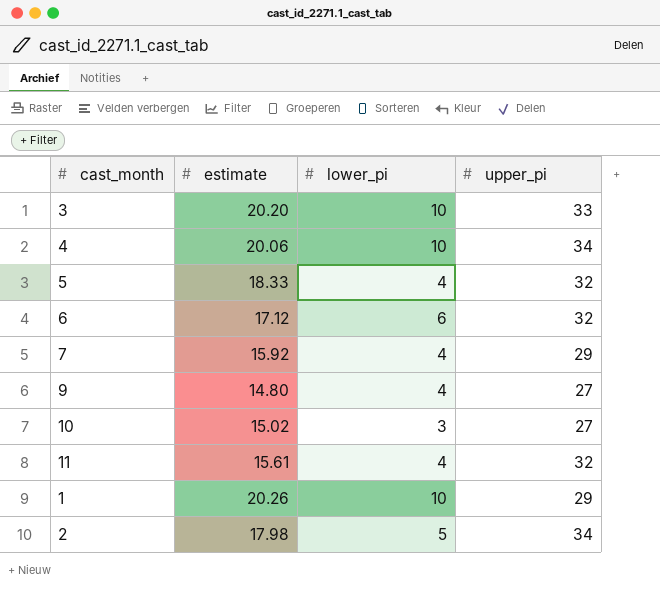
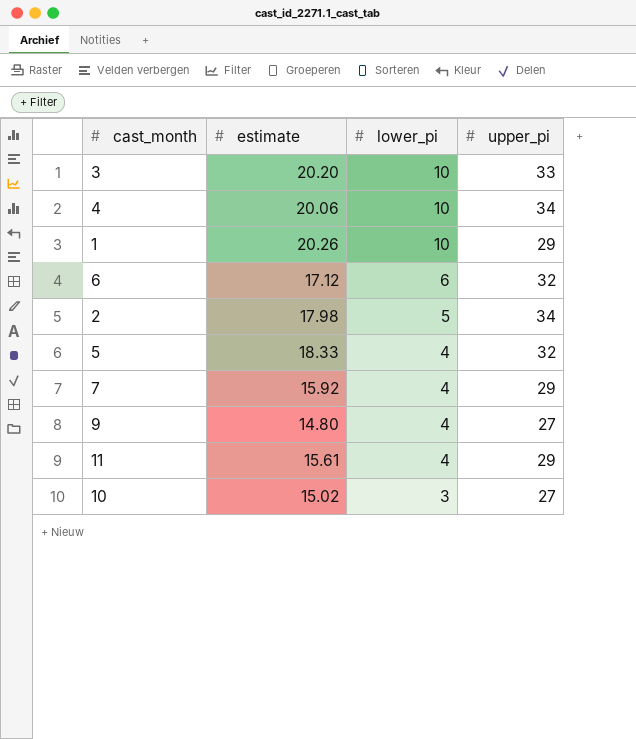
row order: none -> lower_pi descending
11 | upper_pi: 32 -> 29

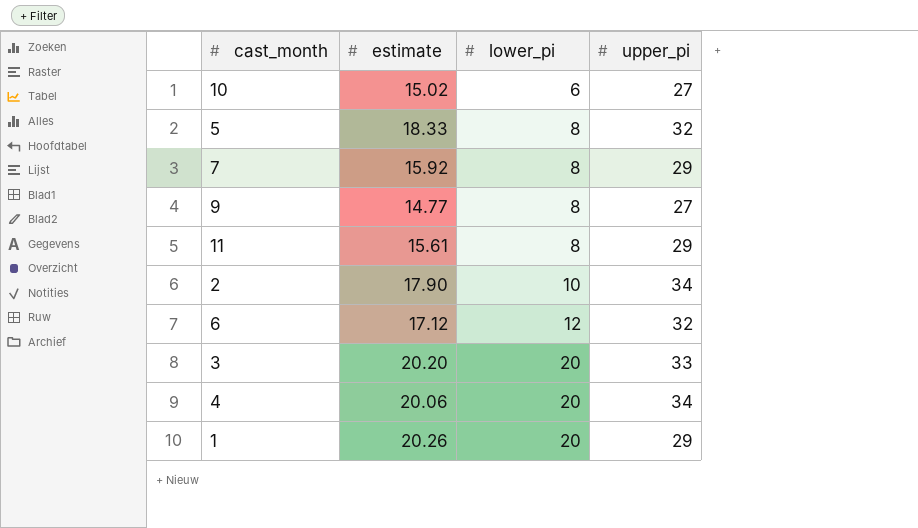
row order: lower_pi descending -> lower_pi ascending
10 | lower_pi: 3 -> 6
5 | lower_pi: 4 -> 8
7 | lower_pi: 4 -> 8
9 | estimate: 14.80 -> 14.77
9 | lower_pi: 4 -> 8
11 | lower_pi: 4 -> 8
2 | estimate: 17.98 -> 17.90
2 | lower_pi: 5 -> 10
6 | lower_pi: 6 -> 12
3 | lower_pi: 10 -> 20
4 | lower_pi: 10 -> 20
1 | lower_pi: 10 -> 20

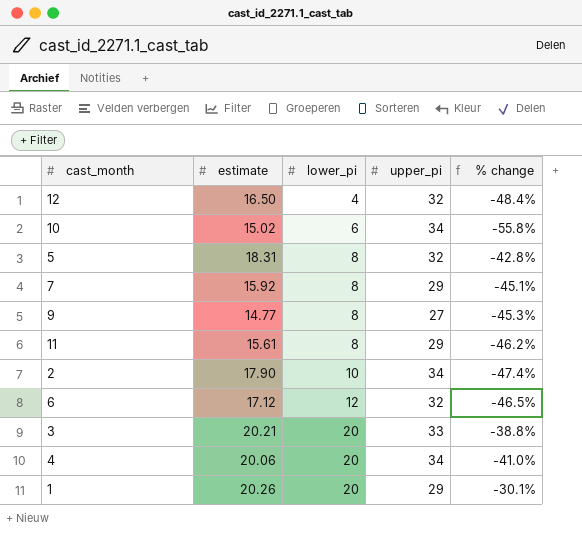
column % change | formula: none -> ([estimate] - [upper_pi]) / [upper_pi]
row 12: none -> 16.50 | 4 | 32 | -48.4%
10 | upper_pi: 27 -> 34
5 | estimate: 18.33 -> 18.31
3 | estimate: 20.20 -> 20.21

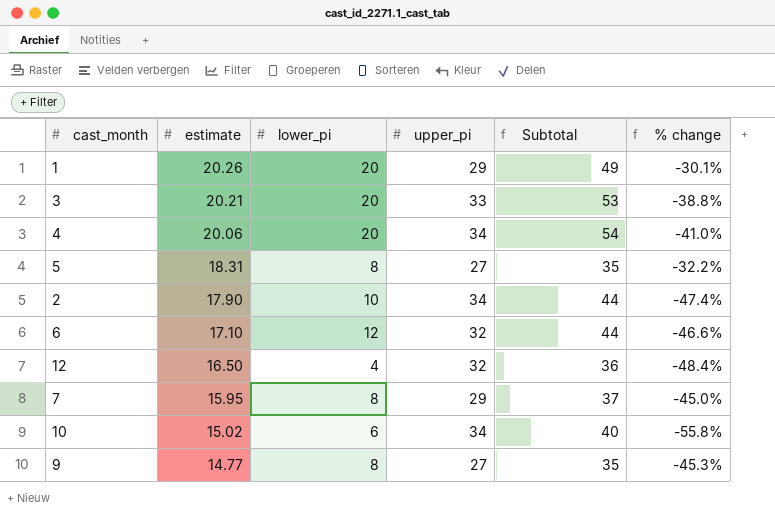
row order: lower_pi ascending -> estimate descending
column Subtotal | formula: none -> [lower_pi] + [upper_pi]
row 11: 15.61 | 8 | 29 | -46.2% -> none
5 | upper_pi: 32 -> 27
5 | % change: -42.8% -> -32.2%
6 | estimate: 17.12 -> 17.10
6 | % change: -46.5% -> -46.6%
7 | estimate: 15.92 -> 15.95
7 | % change: -45.1% -> -45.0%

